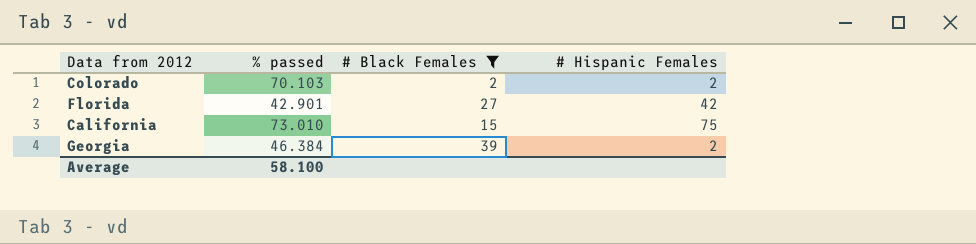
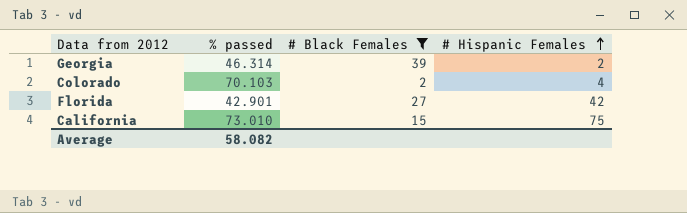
row order: none -> # Hispanic Females ascending
Georgia | % passed: 46.384 -> 46.314
Colorado | # Hispanic Females: 2 -> 4
Average | % passed: 58.100 -> 58.082

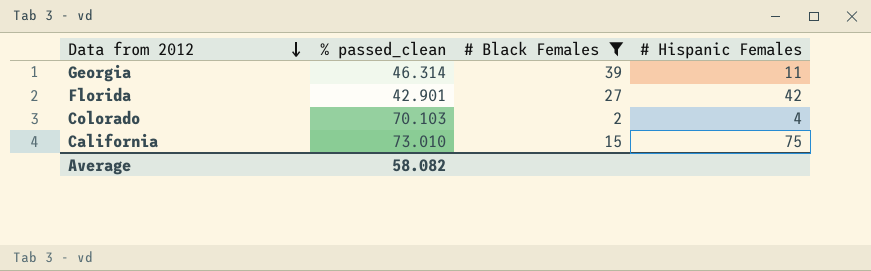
row order: # Hispanic Females ascending -> Data from 2012 descending
column name: % passed -> % passed_clean
Georgia | # Hispanic Females: 2 -> 11

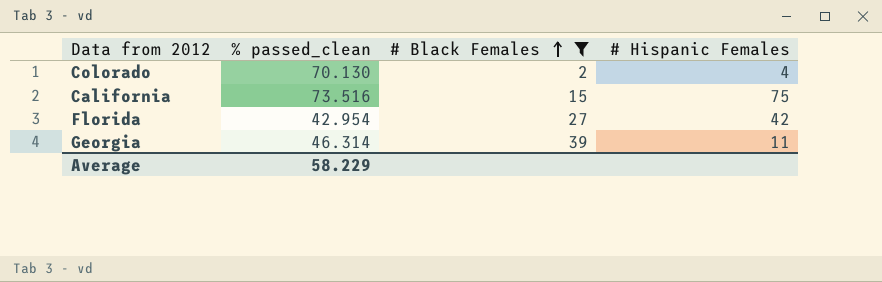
row order: Data from 2012 descending -> # Black Females ascending
Colorado | % passed_clean: 70.103 -> 70.130
California | % passed_clean: 73.010 -> 73.516
Florida | % passed_clean: 42.901 -> 42.954
Average | % passed_clean: 58.082 -> 58.229

